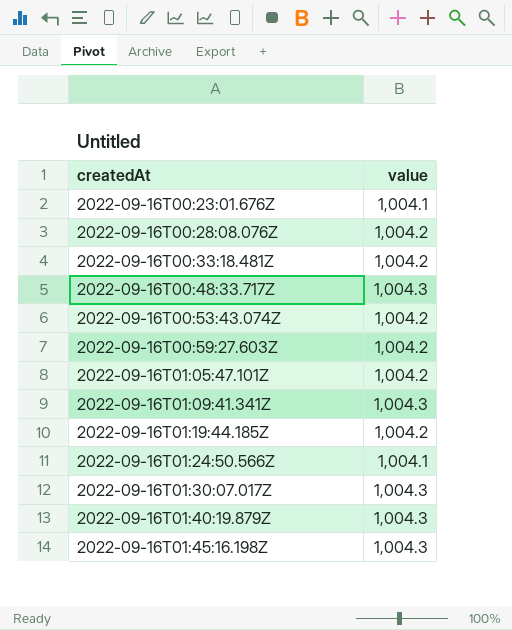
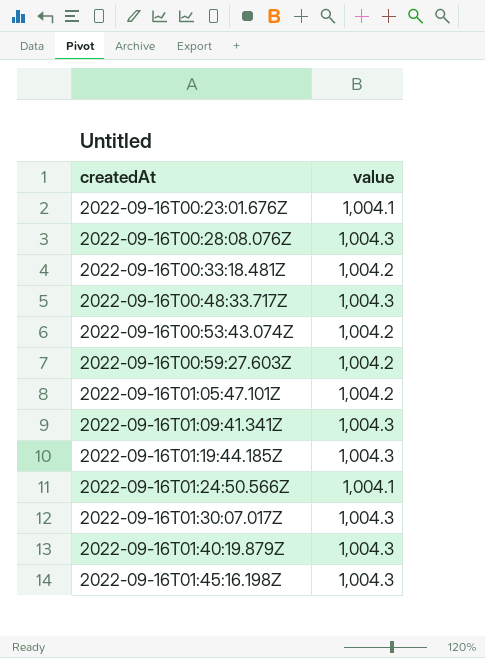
2022-09-16T00:28:08.076Z | value: 1,004.2 -> 1,004.3
2022-09-16T01:19:44.185Z | value: 1,004.2 -> 1,004.3

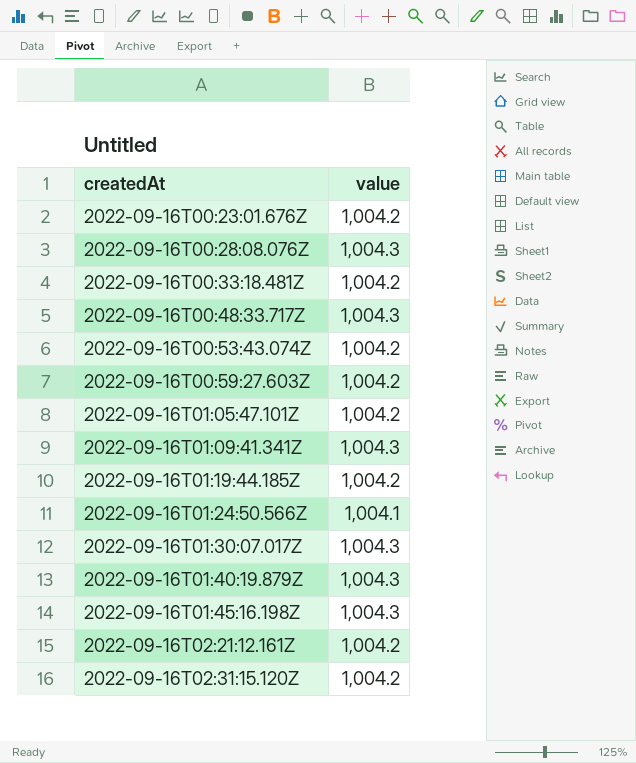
2022-09-16T00:23:01.676Z | value: 1,004.1 -> 1,004.2
2022-09-16T01:19:44.185Z | value: 1,004.3 -> 1,004.2
row 2022-09-16T02:21:12.161Z: none -> 1,004.2
row 2022-09-16T02:31:15.120Z: none -> 1,004.2

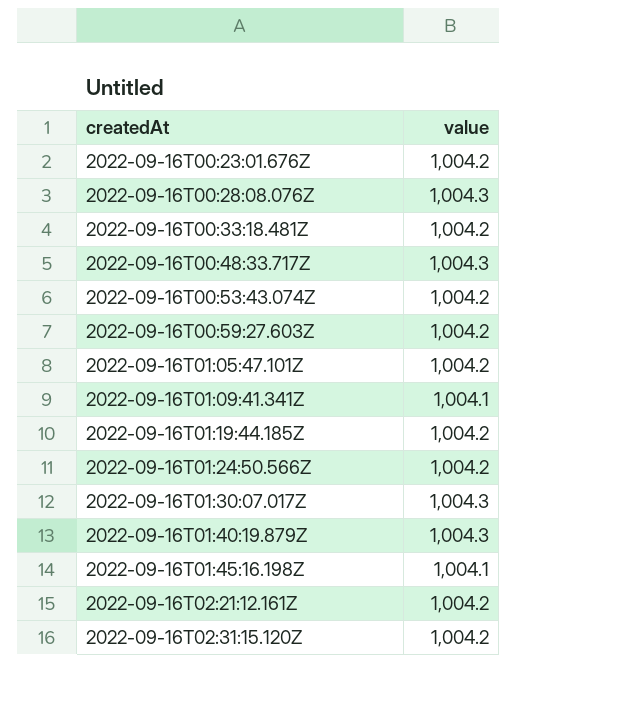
2022-09-16T01:09:41.341Z | value: 1,004.3 -> 1,004.1
2022-09-16T01:24:50.566Z | value: 1,004.1 -> 1,004.2
2022-09-16T01:45:16.198Z | value: 1,004.3 -> 1,004.1

